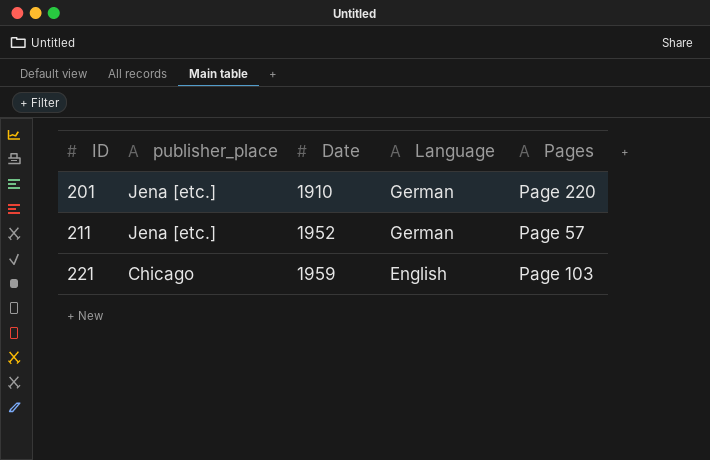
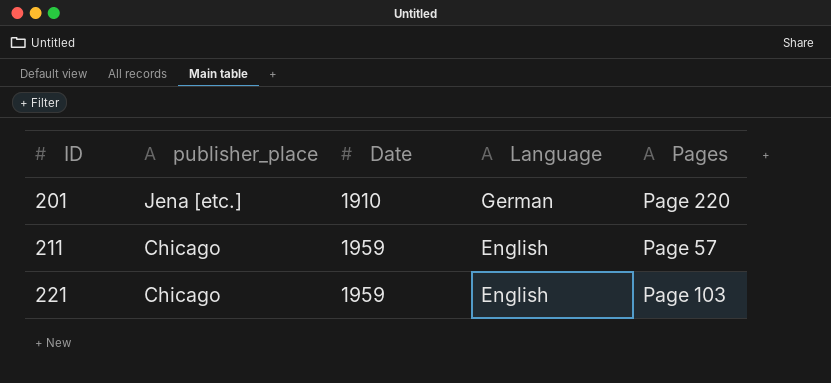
211 | publisher_place: Jena [etc.] -> Chicago
211 | Date: 1952 -> 1959
211 | Language: German -> English

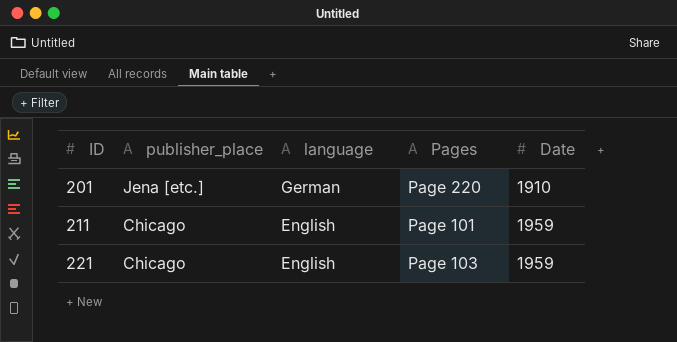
column name: Language -> language
column Date | position: 3 -> 5
211 | Pages: Page 57 -> Page 101

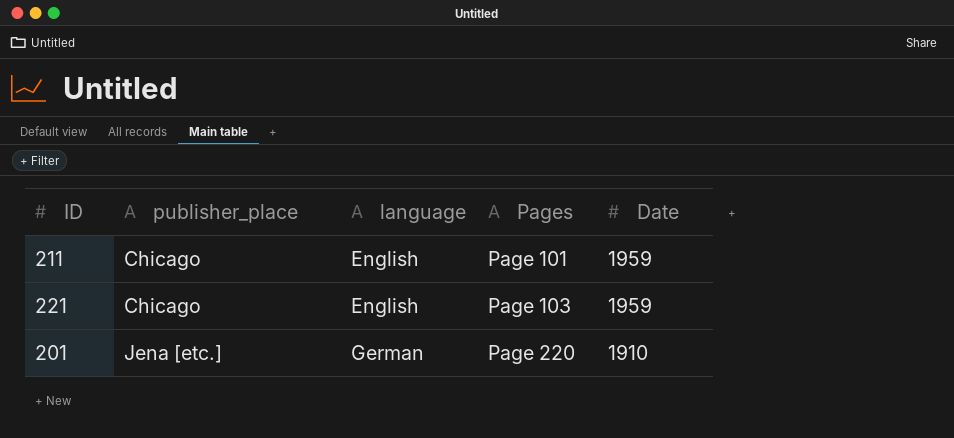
row order: ID ascending -> publisher_place ascending

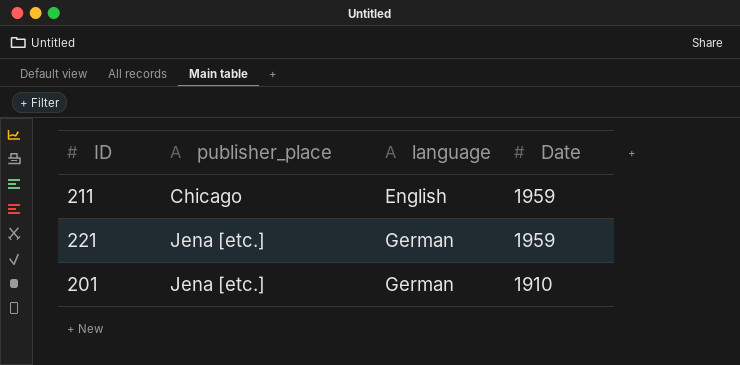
column Pages | position: 4 -> none
221 | publisher_place: Chicago -> Jena [etc.]
221 | language: English -> German

